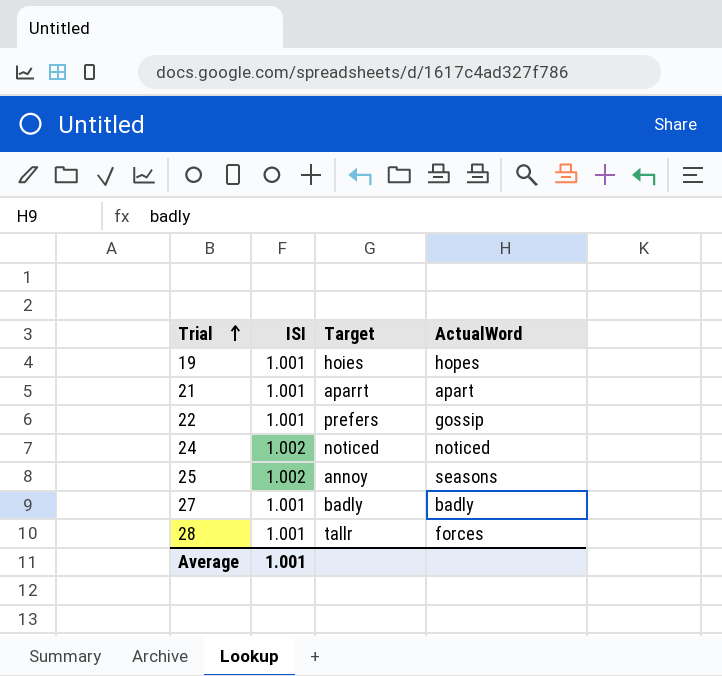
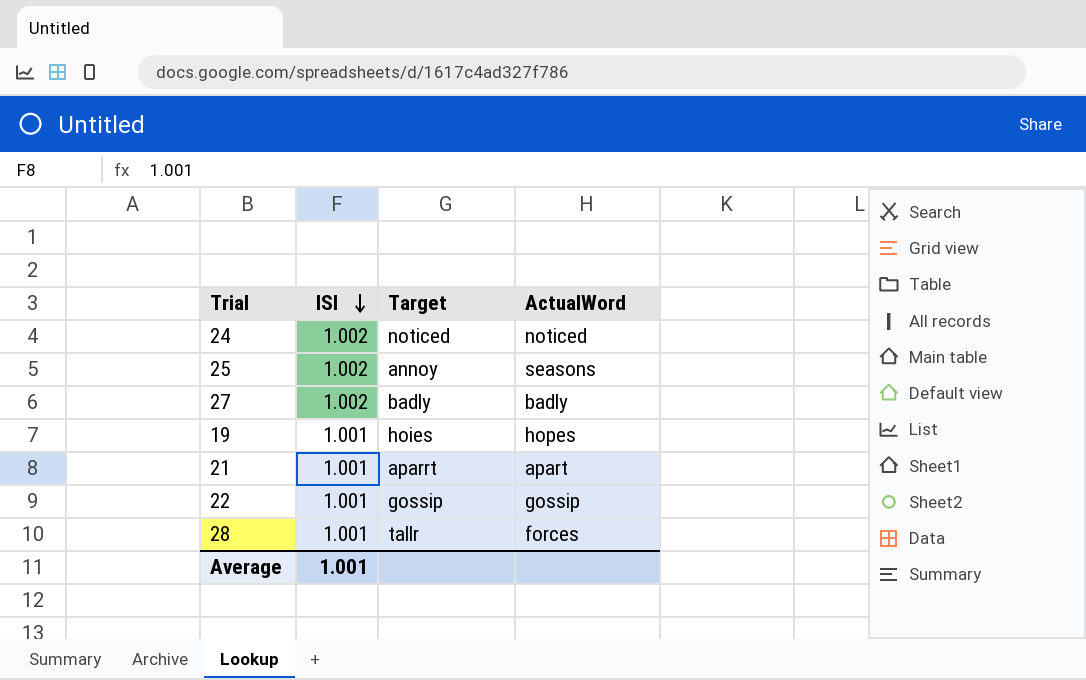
row order: Trial ascending -> ISI descending
27 | ISI: 1.001 -> 1.002
22 | Target: prefers -> gossip

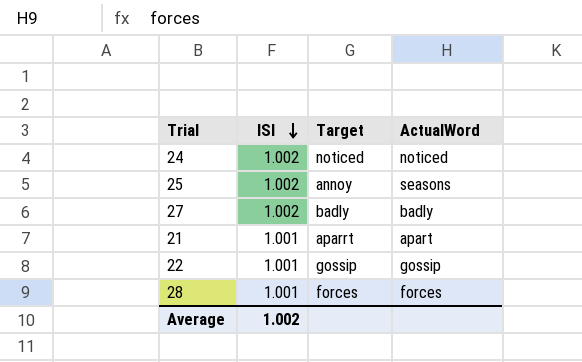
row 19: 1.001 | hoies | hopes -> none
28 | Target: tallr -> forces
Average | ISI: 1.001 -> 1.002

